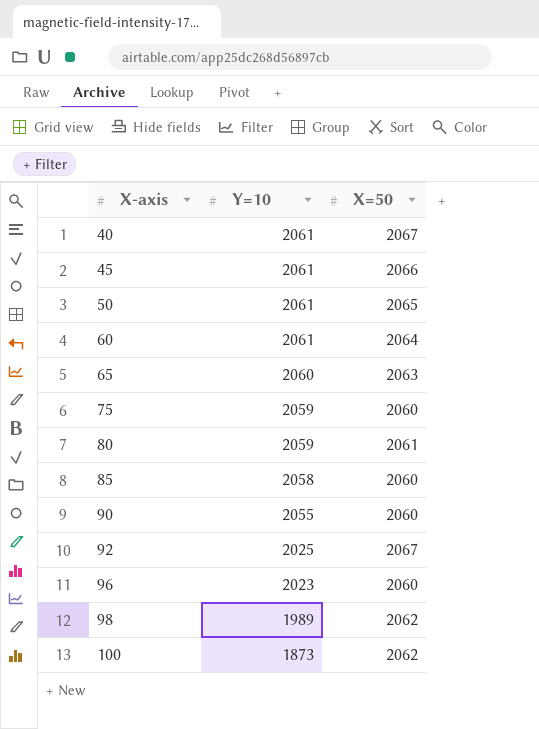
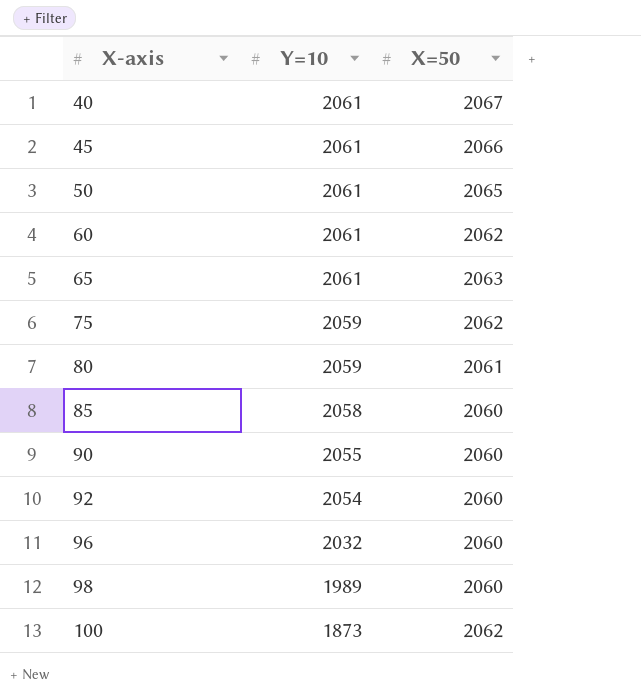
60 | X=50: 2064 -> 2062
65 | Y=10: 2060 -> 2061
75 | X=50: 2060 -> 2062
92 | Y=10: 2025 -> 2054
92 | X=50: 2067 -> 2060
96 | Y=10: 2023 -> 2032
98 | X=50: 2062 -> 2060

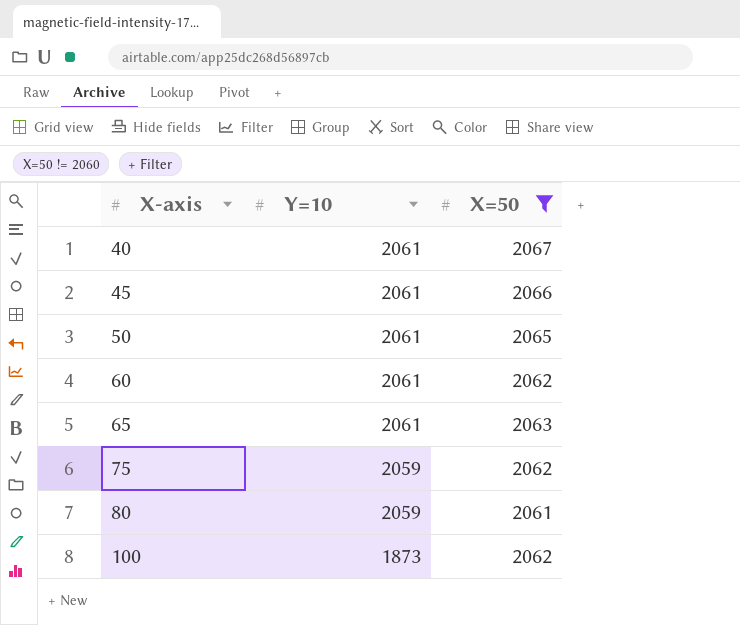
filter: none -> X=50 != 2060

